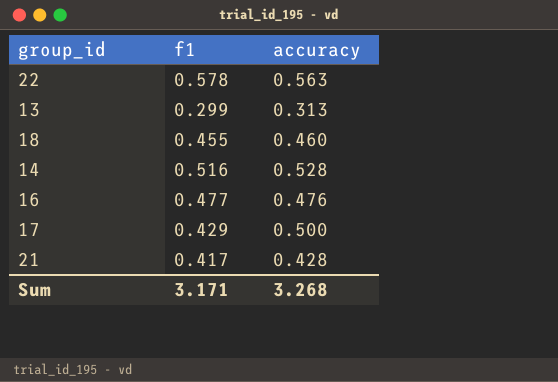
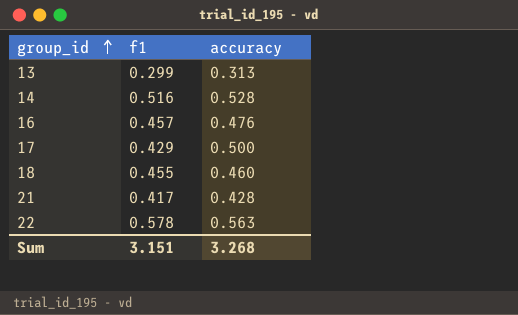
row order: none -> group_id ascending
16 | f1: 0.477 -> 0.457
Sum | f1: 3.171 -> 3.151

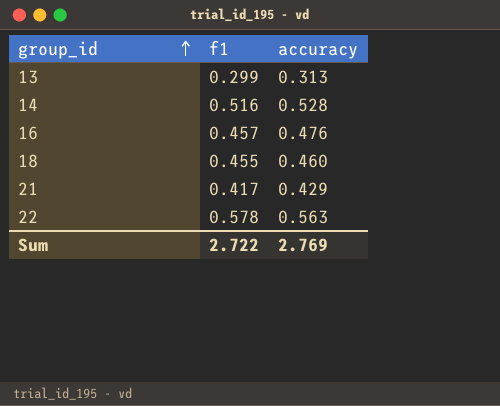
row 17: 0.429 | 0.500 -> none
21 | accuracy: 0.428 -> 0.429
Sum | f1: 3.151 -> 2.722
Sum | accuracy: 3.268 -> 2.769

